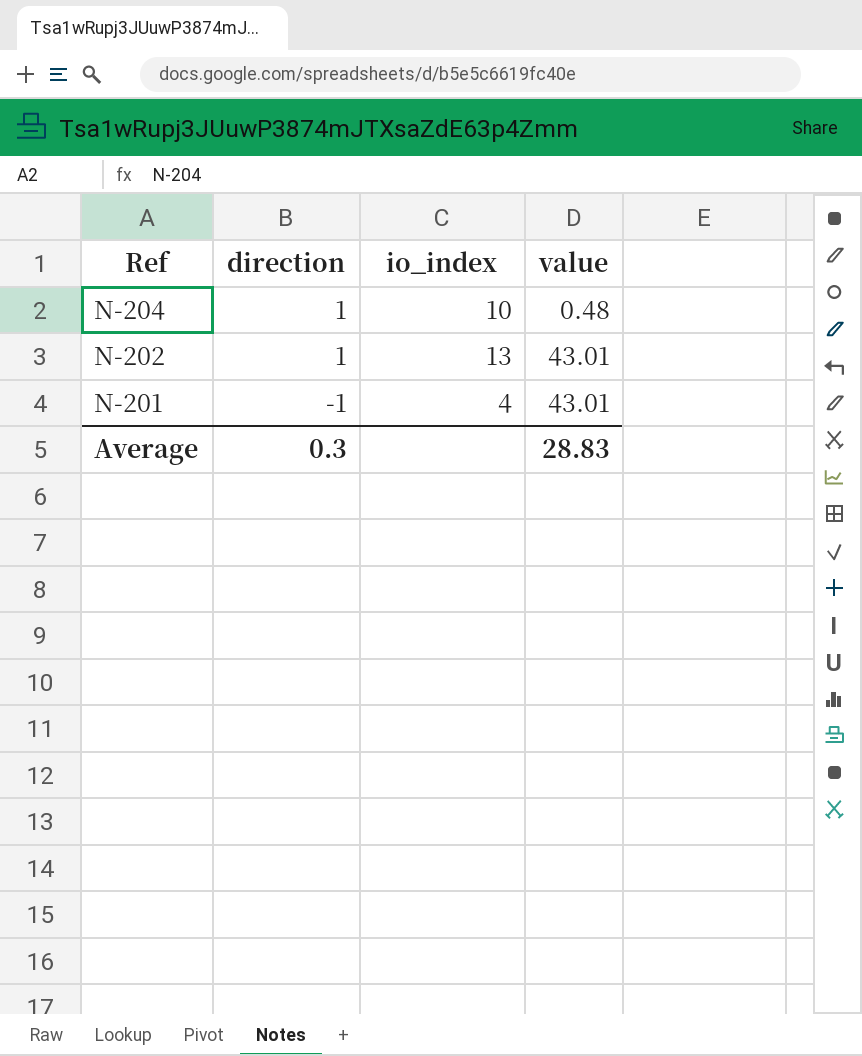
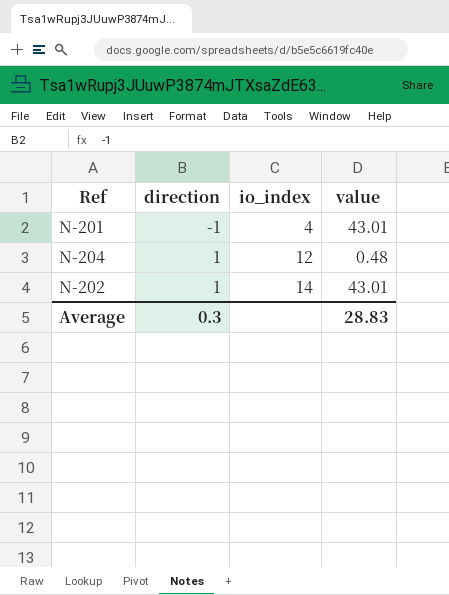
row order: Ref descending -> direction ascending
N-204 | io_index: 10 -> 12
N-202 | io_index: 13 -> 14

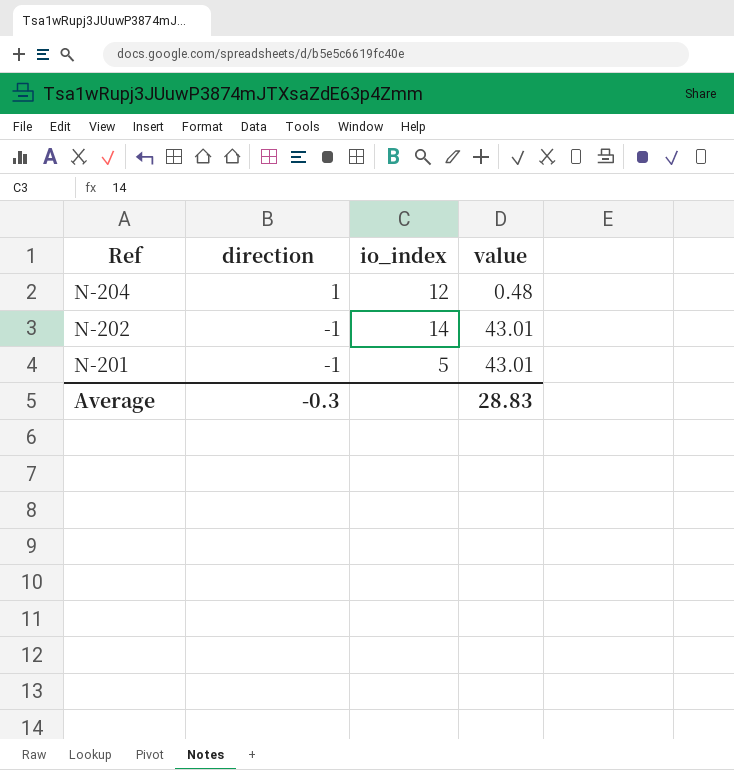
row order: direction ascending -> Ref descending
N-202 | direction: 1 -> -1
N-201 | io_index: 4 -> 5
Average | direction: 0.3 -> -0.3

